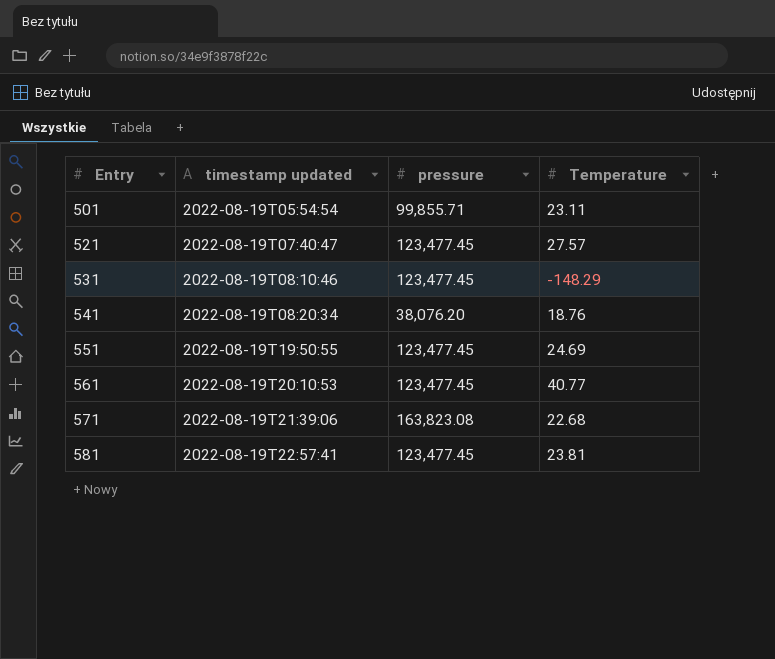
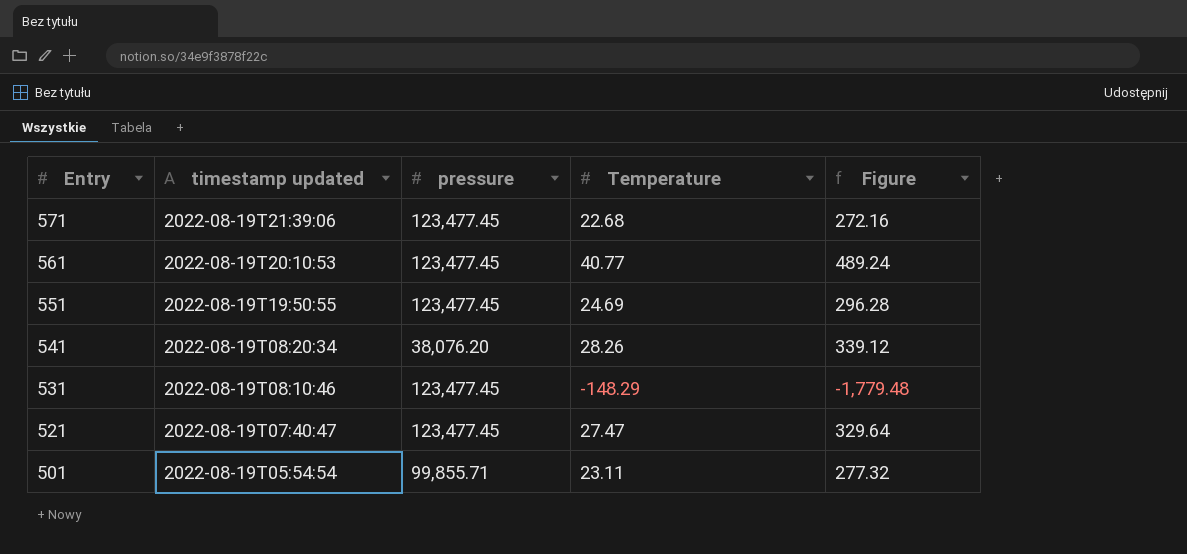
row order: Entry ascending -> Entry descending
column Figure | formula: none -> [Temperature] * 12
row 581: 2022-08-19T22:57:41 | 123,477.45 | 23.81 -> none
571 | pressure: 163,823.08 -> 123,477.45
541 | Temperature: 18.76 -> 28.26
521 | Temperature: 27.57 -> 27.47

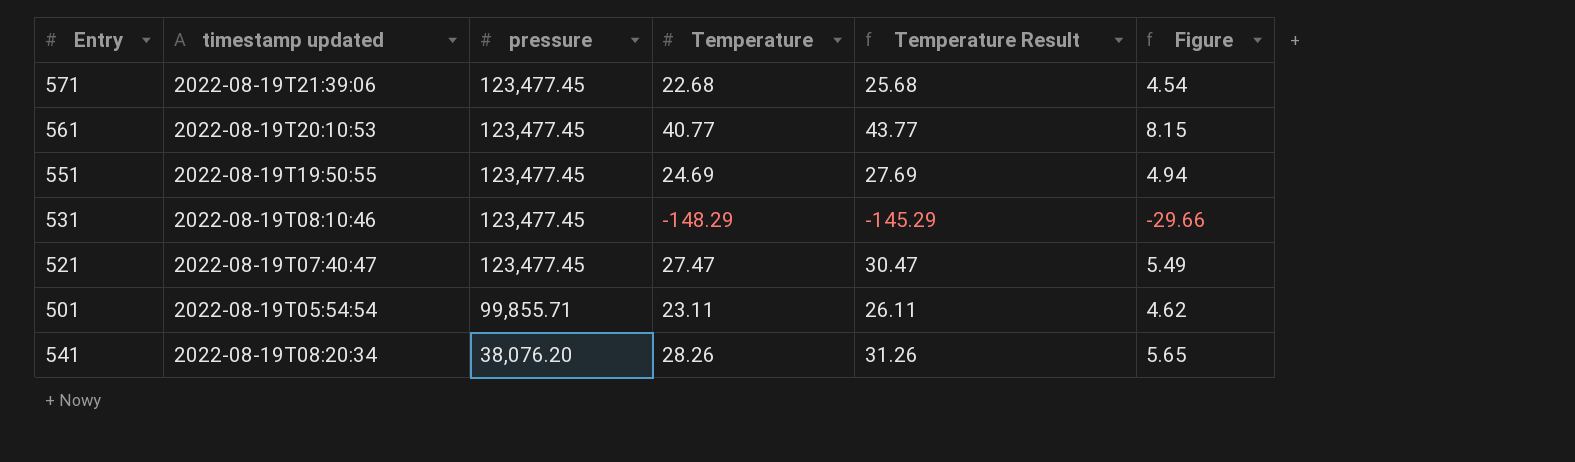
row order: Entry descending -> pressure descending
column Temperature Result | formula: none -> [Temperature] + 3
column Figure | formula: [Temperature] * 12 -> [Temperature] * 0.2

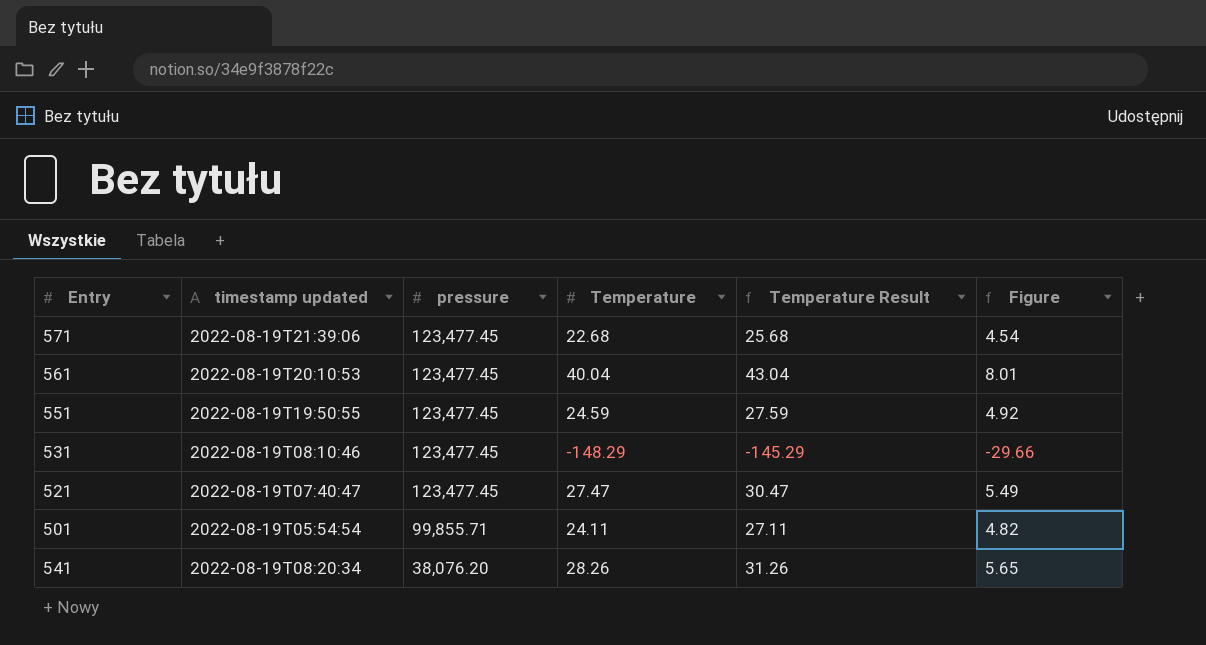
561 | Temperature: 40.77 -> 40.04
561 | Temperature Result: 43.77 -> 43.04
561 | Figure: 8.15 -> 8.01
551 | Temperature: 24.69 -> 24.59
551 | Temperature Result: 27.69 -> 27.59
551 | Figure: 4.94 -> 4.92
501 | Temperature: 23.11 -> 24.11
501 | Temperature Result: 26.11 -> 27.11
501 | Figure: 4.62 -> 4.82

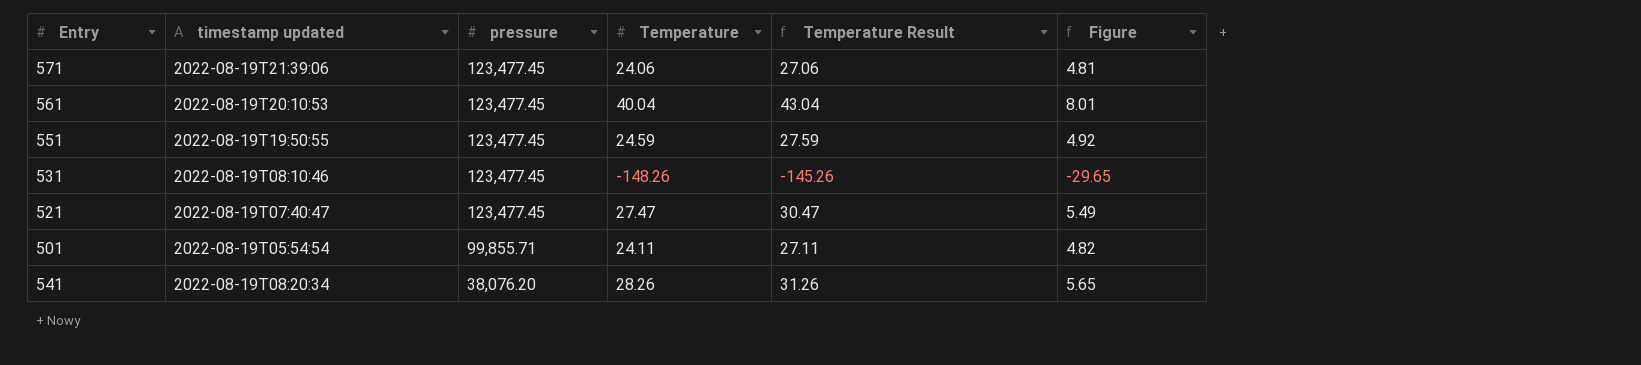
571 | Temperature: 22.68 -> 24.06
571 | Temperature Result: 25.68 -> 27.06
571 | Figure: 4.54 -> 4.81
531 | Temperature: -148.29 -> -148.26
531 | Temperature Result: -145.29 -> -145.26
531 | Figure: -29.66 -> -29.65

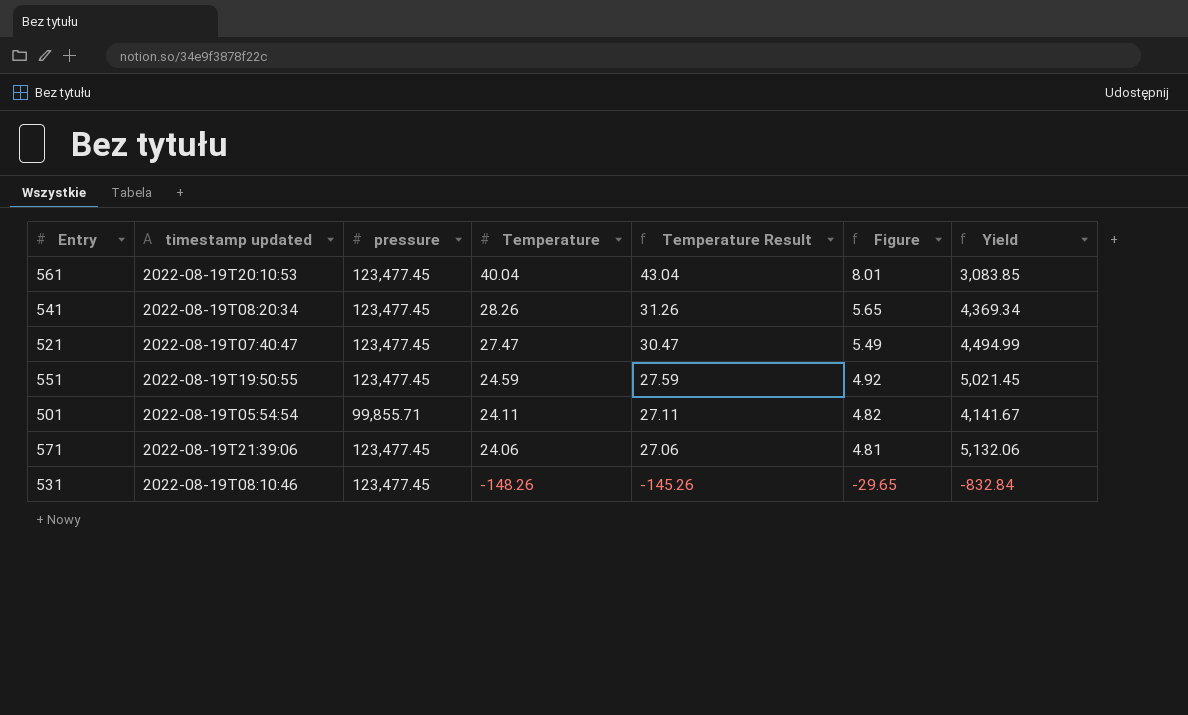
row order: pressure descending -> Temperature descending
column Yield | formula: none -> [pressure] / [Temperature]
541 | pressure: 38,076.20 -> 123,477.45

